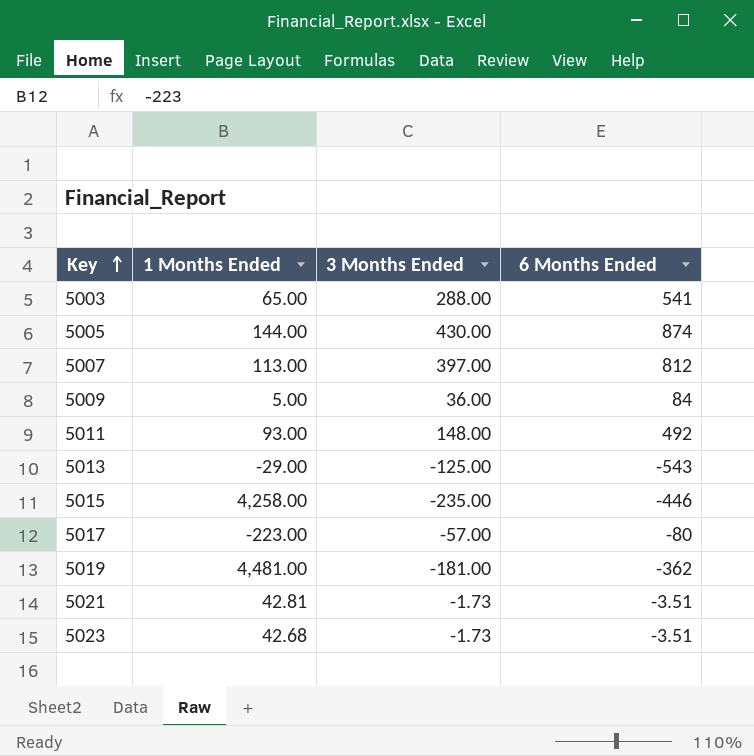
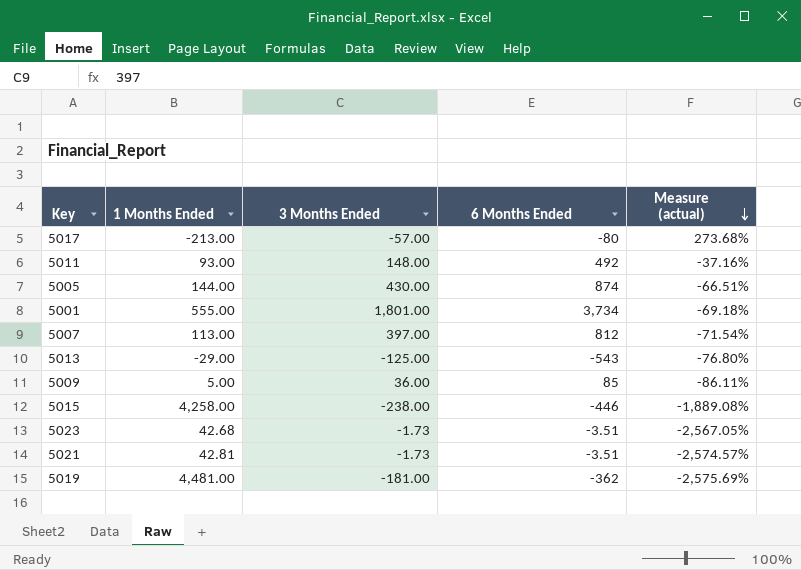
row order: Key ascending -> Measure (actual) descending
column Measure (actual) | formula: none -> ([1 Months Ended] - [3 Months Ended]) / [3 Months Ended]
row 5003: 65.00 | 288.00 | 541 -> none
5017 | 1 Months Ended: -223.00 -> -213.00
row 5001: none -> 555.00 | 1,801.00 | 3,734 | -69.18%
5009 | 6 Months Ended: 84 -> 85
5015 | 3 Months Ended: -235.00 -> -238.00

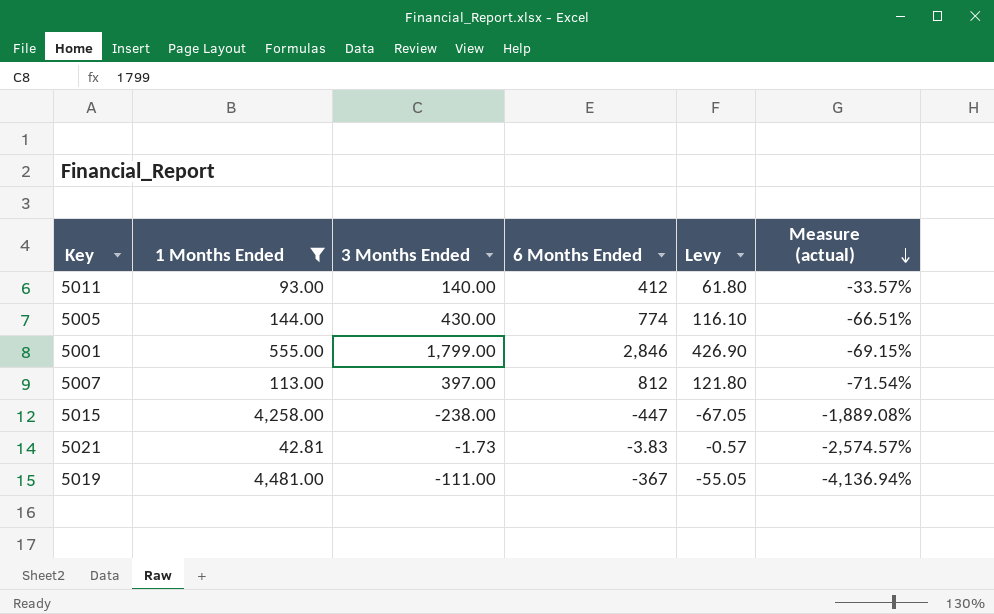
filter: none -> 1 Months Ended >= 42.81
column Levy | formula: none -> [6 Months Ended] * 0.15
5011 | 3 Months Ended: 148.00 -> 140.00
5011 | 6 Months Ended: 492 -> 412
5011 | Measure (actual): -37.16% -> -33.57%
5005 | 6 Months Ended: 874 -> 774
5001 | 3 Months Ended: 1,801.00 -> 1,799.00
5001 | 6 Months Ended: 3,734 -> 2,846
5001 | Measure (actual): -69.18% -> -69.15%
5015 | 6 Months Ended: -446 -> -447
5021 | 6 Months Ended: -3.51 -> -3.83
5019 | 3 Months Ended: -181.00 -> -111.00
5019 | 6 Months Ended: -362 -> -367
5019 | Measure (actual): -2,575.69% -> -4,136.94%

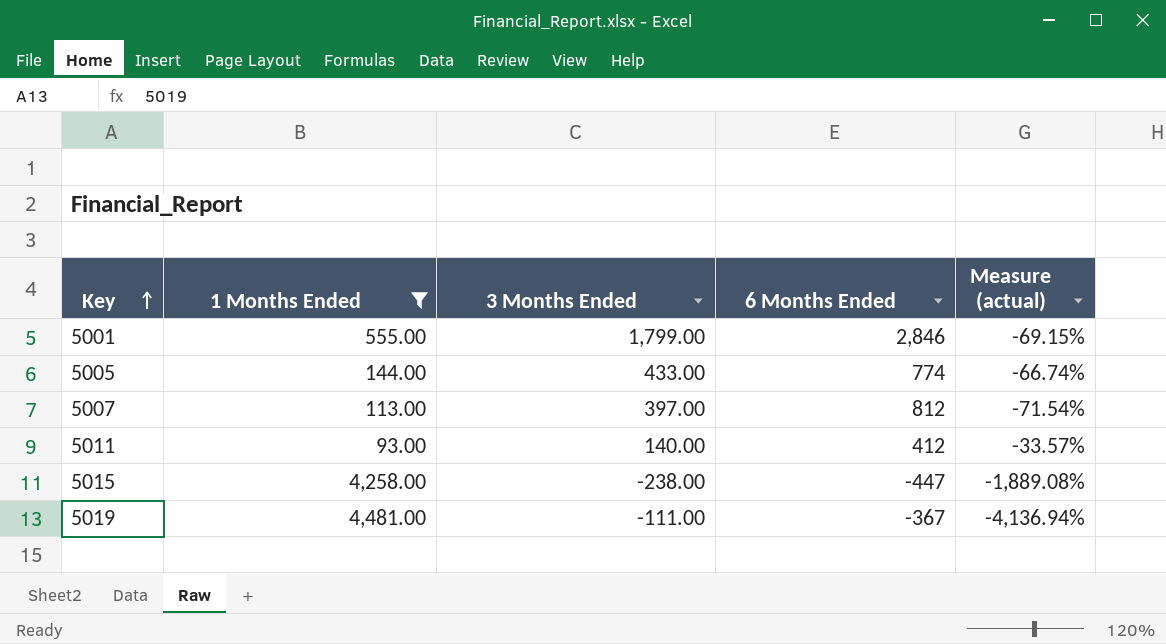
row order: Measure (actual) descending -> Key ascending
column Levy | formula: [6 Months Ended] * 0.15 -> none
row 5021: 42.81 | -1.73 | -3.83 | -0.57 | -2,574.57% -> none
5005 | 3 Months Ended: 430.00 -> 433.00
5005 | Measure (actual): -66.51% -> -66.74%

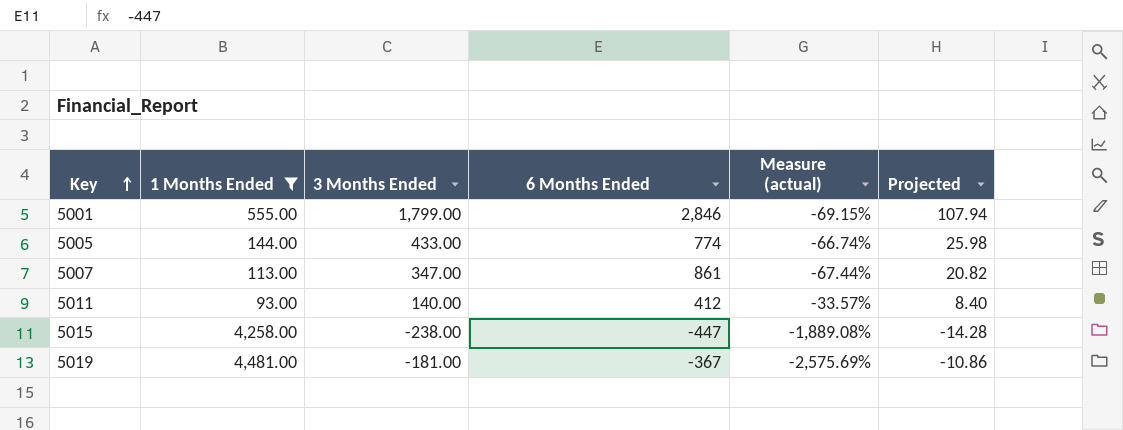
column Projected | formula: none -> [3 Months Ended] * 0.06
5007 | 3 Months Ended: 397.00 -> 347.00
5007 | 6 Months Ended: 812 -> 861
5007 | Measure (actual): -71.54% -> -67.44%
5019 | 3 Months Ended: -111.00 -> -181.00
5019 | Measure (actual): -4,136.94% -> -2,575.69%

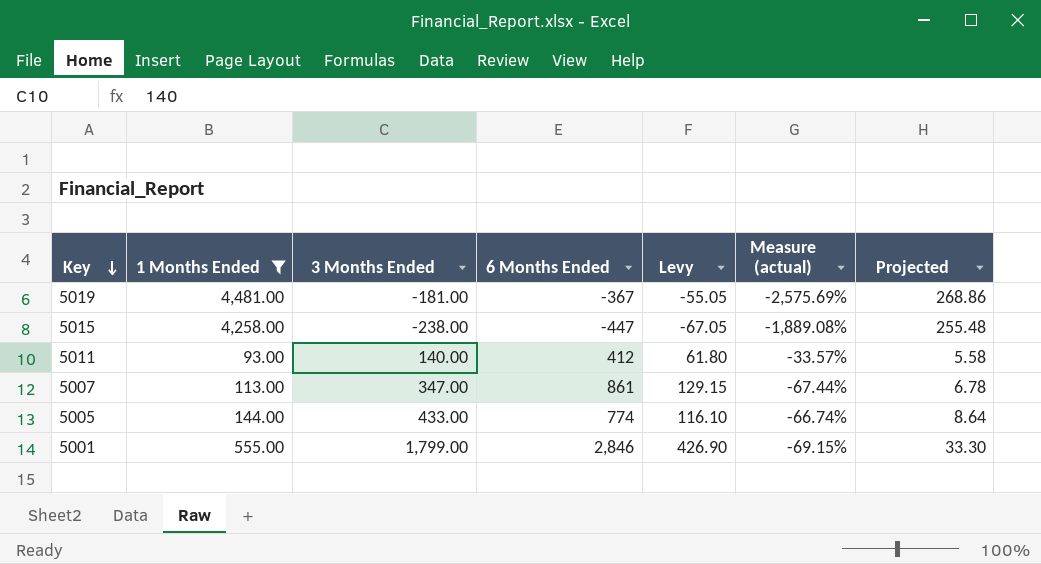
row order: Key ascending -> Key descending
column Levy | formula: none -> [6 Months Ended] * 0.15
column Projected | formula: [3 Months Ended] * 0.06 -> [1 Months Ended] * 0.06

